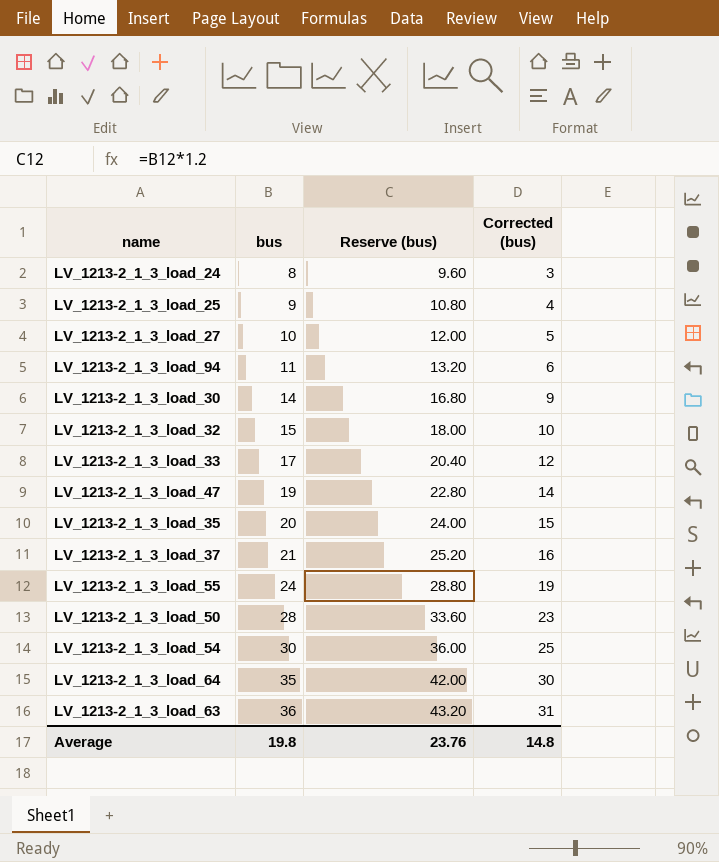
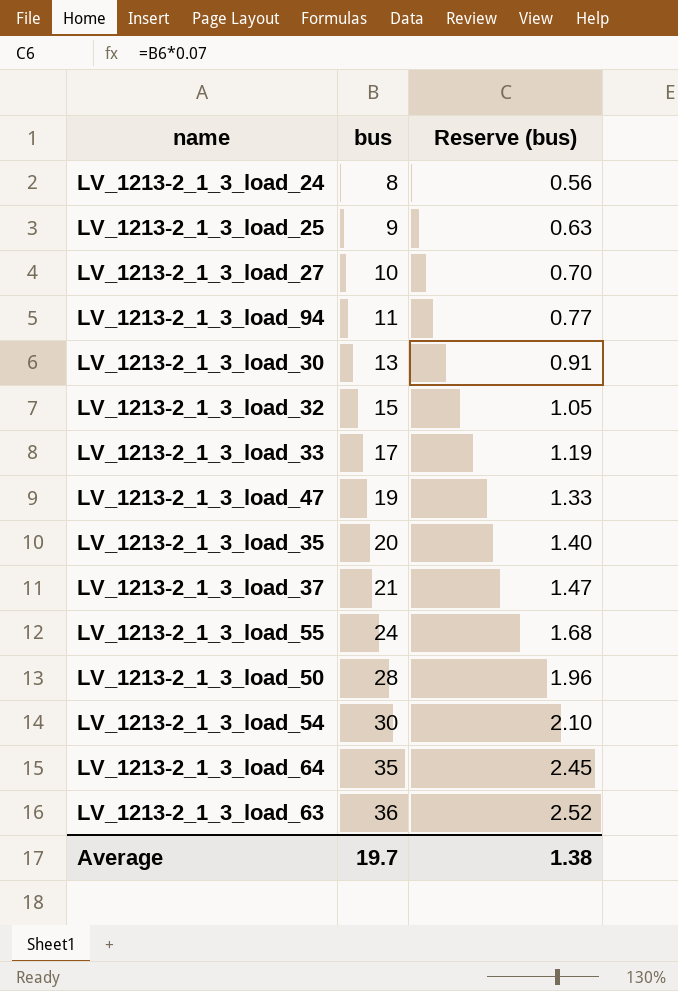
column Corrected (bus) | formula: [bus] - 5 -> none
column Reserve (bus) | formula: [bus] * 1.2 -> [bus] * 0.07
LV_1213-2_1_3_load_30 | bus: 14 -> 13
Average | bus: 19.8 -> 19.7
Average | Reserve (bus): 23.76 -> 1.38

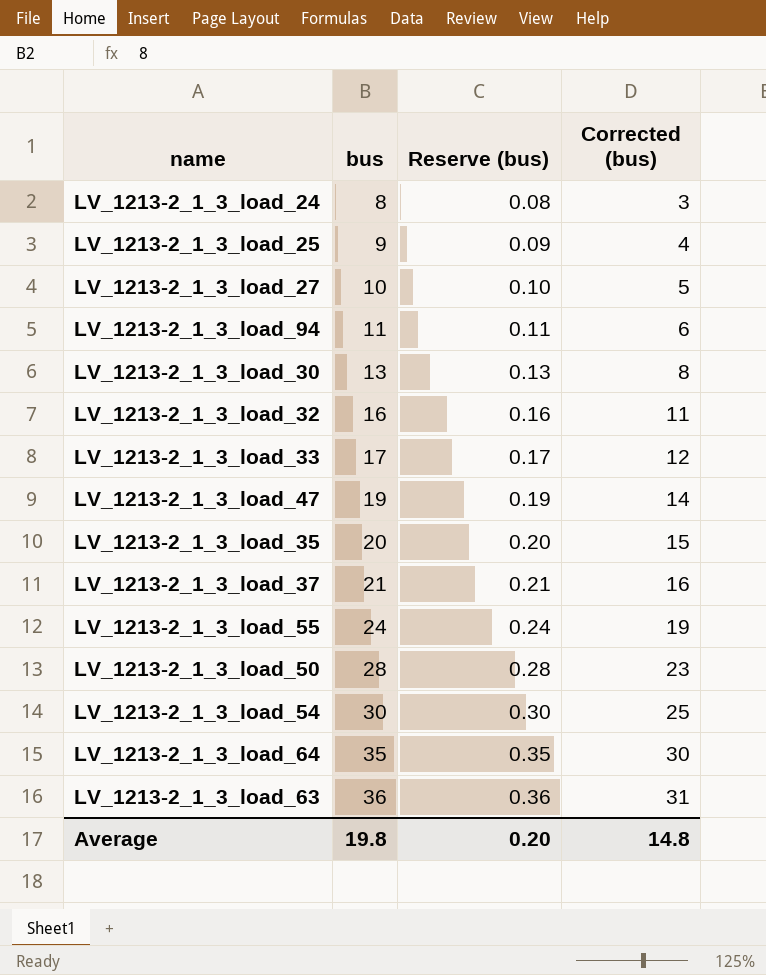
column Reserve (bus) | formula: [bus] * 0.07 -> [bus] * 0.01
column Corrected (bus) | formula: none -> [bus] - 5
LV_1213-2_1_3_load_32 | bus: 15 -> 16
Average | bus: 19.7 -> 19.8
Average | Reserve (bus): 1.38 -> 0.20

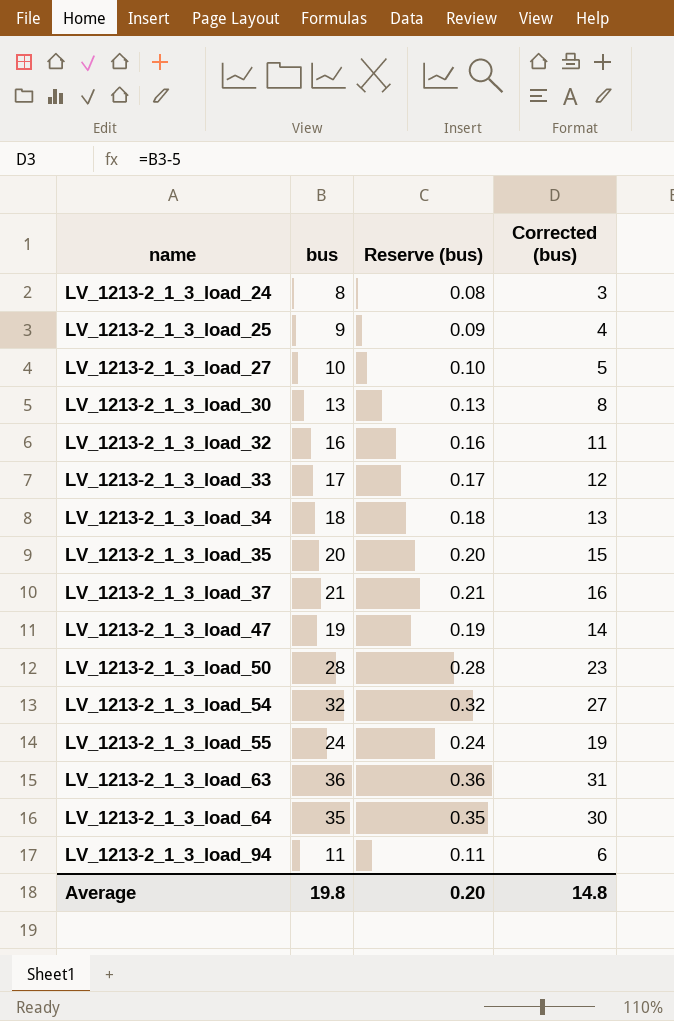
row order: bus ascending -> name ascending
row LV_1213-2_1_3_load_34: none -> 18 | 0.18 | 13
LV_1213-2_1_3_load_54 | bus: 30 -> 32
LV_1213-2_1_3_load_54 | Reserve (bus): 0.30 -> 0.32
LV_1213-2_1_3_load_54 | Corrected (bus): 25 -> 27

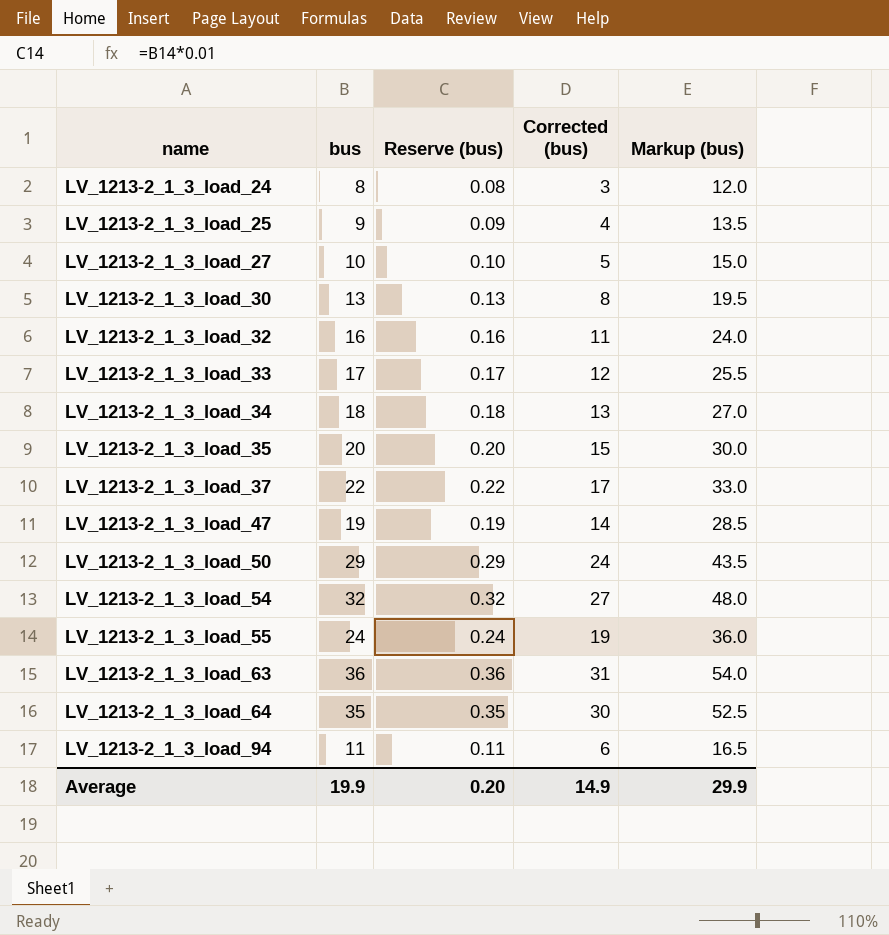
column Markup (bus) | formula: none -> [bus] * 1.5
LV_1213-2_1_3_load_37 | bus: 21 -> 22
LV_1213-2_1_3_load_37 | Reserve (bus): 0.21 -> 0.22
LV_1213-2_1_3_load_37 | Corrected (bus): 16 -> 17
LV_1213-2_1_3_load_50 | bus: 28 -> 29
LV_1213-2_1_3_load_50 | Reserve (bus): 0.28 -> 0.29
LV_1213-2_1_3_load_50 | Corrected (bus): 23 -> 24
Average | bus: 19.8 -> 19.9
Average | Corrected (bus): 14.8 -> 14.9

